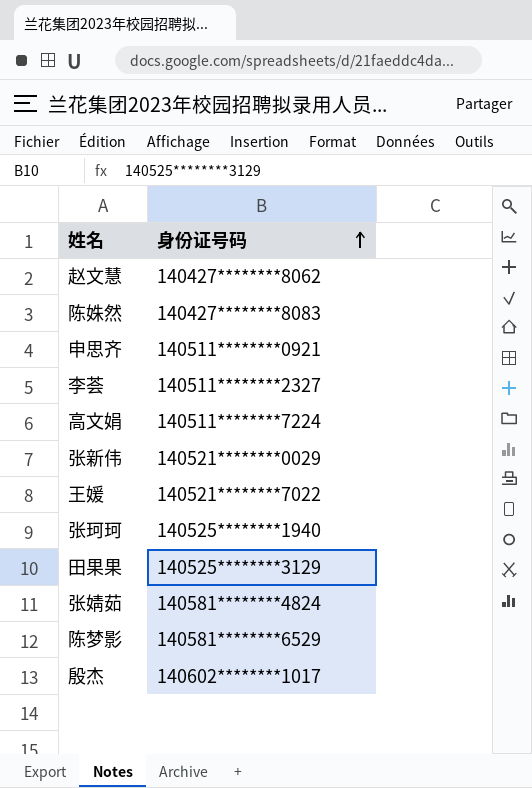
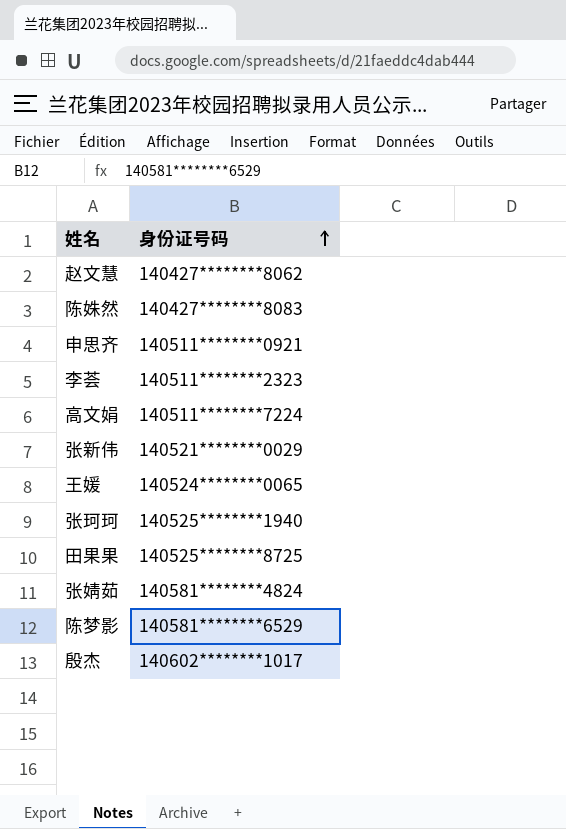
李荟 | 身份证号码: 140511********2327 -> 140511********2323
王媛 | 身份证号码: 140521********7022 -> 140524********0065
田果果 | 身份证号码: 140525********3129 -> 140525********8725

